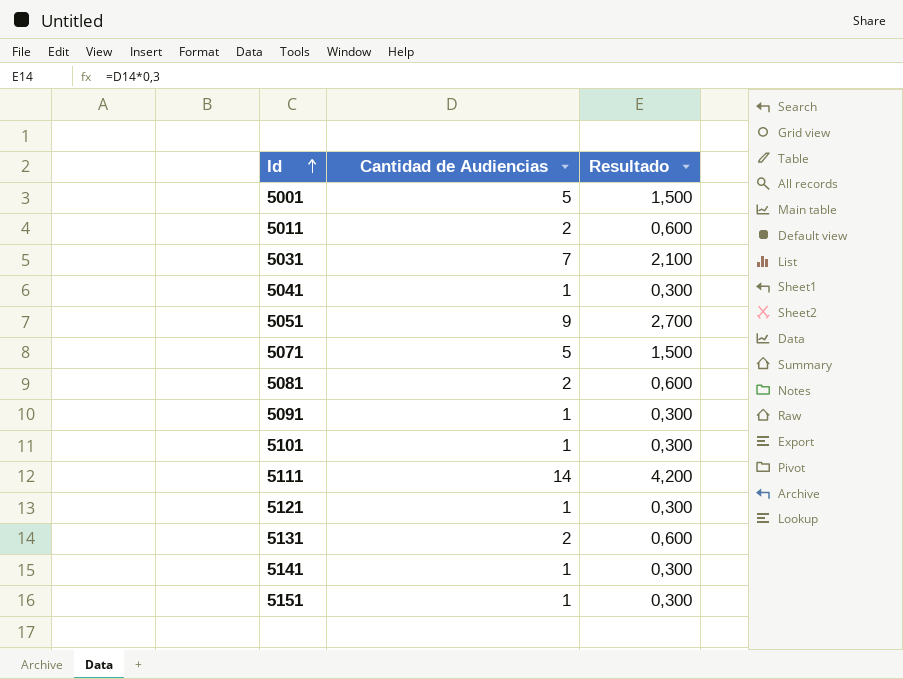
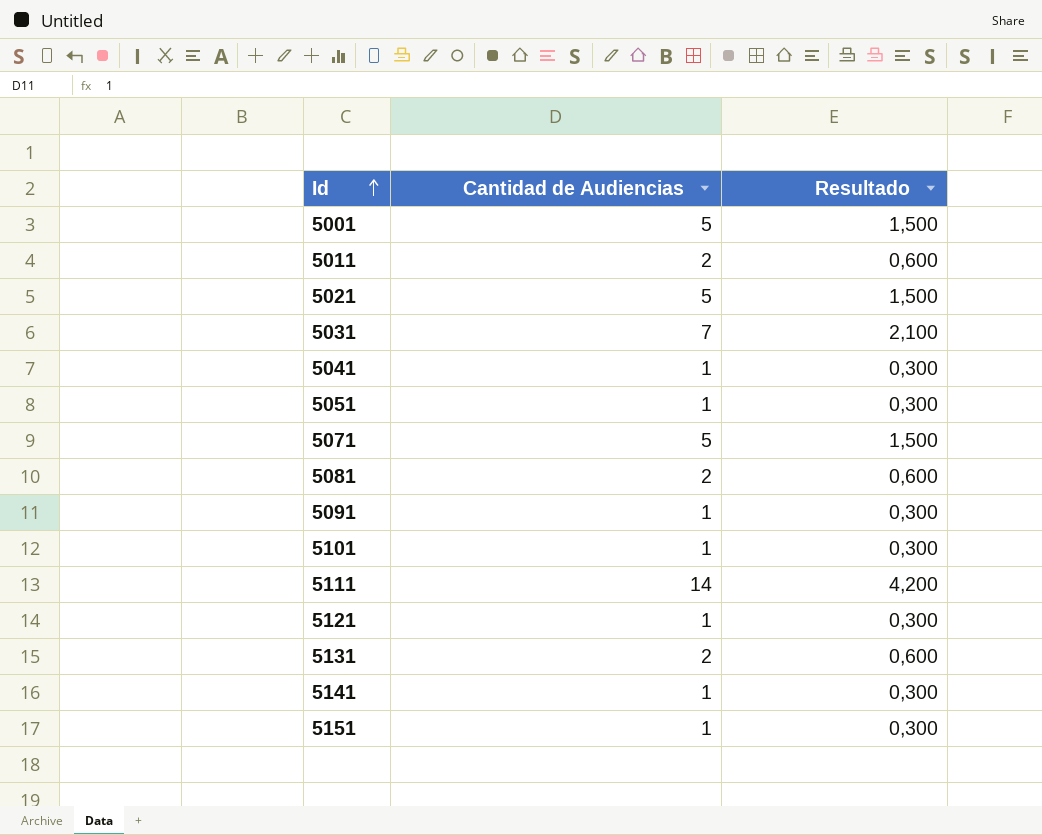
row 5021: none -> 5 | 1,500
5051 | Cantidad de Audiencias: 9 -> 1
5051 | Resultado: 2,700 -> 0,300

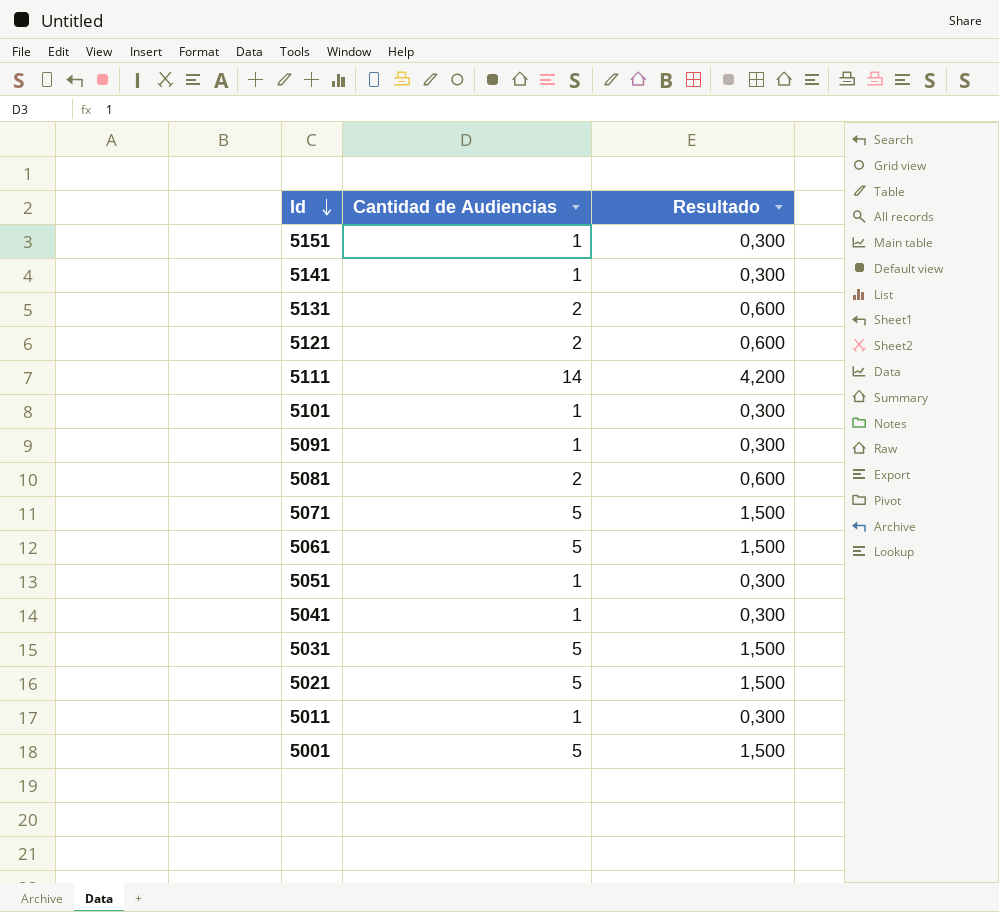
row order: Id ascending -> Id descending
5121 | Cantidad de Audiencias: 1 -> 2
5121 | Resultado: 0,300 -> 0,600
row 5061: none -> 5 | 1,500
5031 | Cantidad de Audiencias: 7 -> 5
5031 | Resultado: 2,100 -> 1,500
5011 | Cantidad de Audiencias: 2 -> 1
5011 | Resultado: 0,600 -> 0,300

